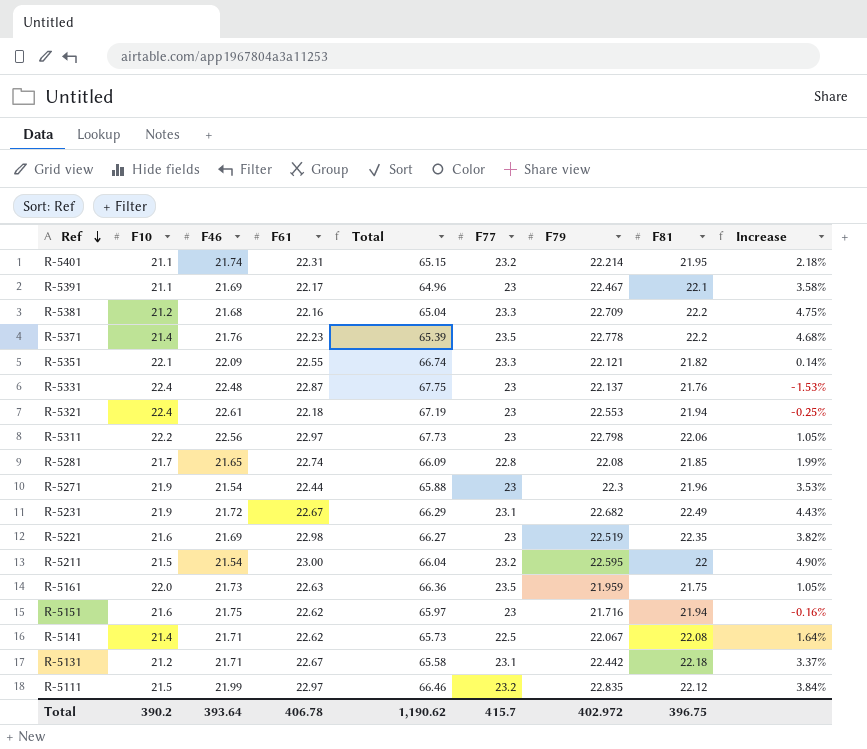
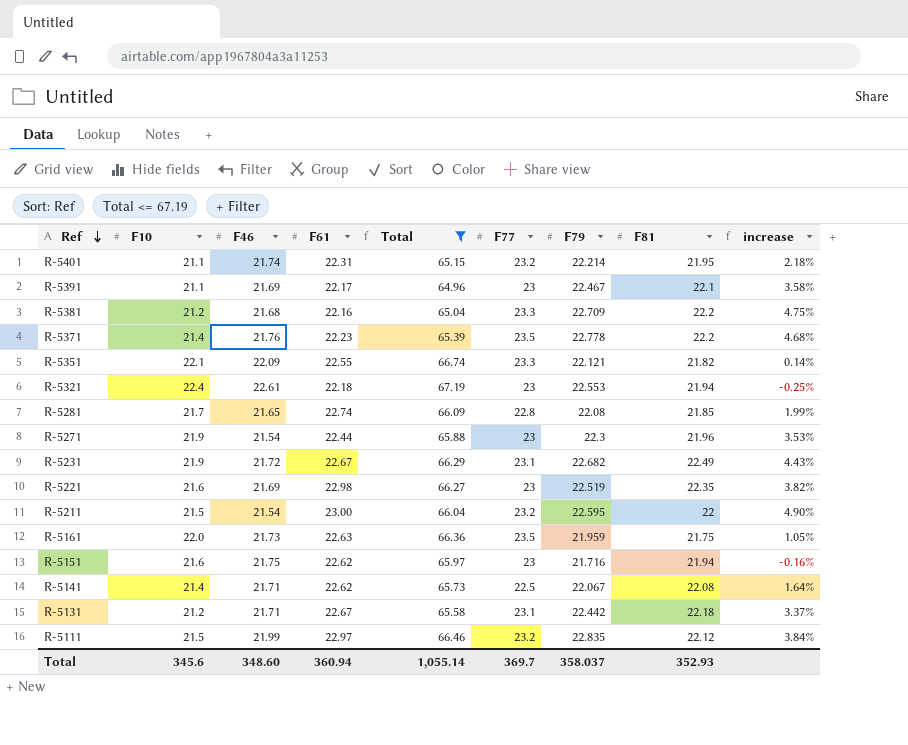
filter: none -> Total <= 67.19
column name: Increase -> increase
Total | F10: 390.2 -> 345.6
Total | F46: 393.64 -> 348.60
Total | F61: 406.78 -> 360.94
Total | Total: 1,190.62 -> 1,055.14
Total | F77: 415.7 -> 369.7
Total | F79: 402.972 -> 358.037
Total | F81: 396.75 -> 352.93

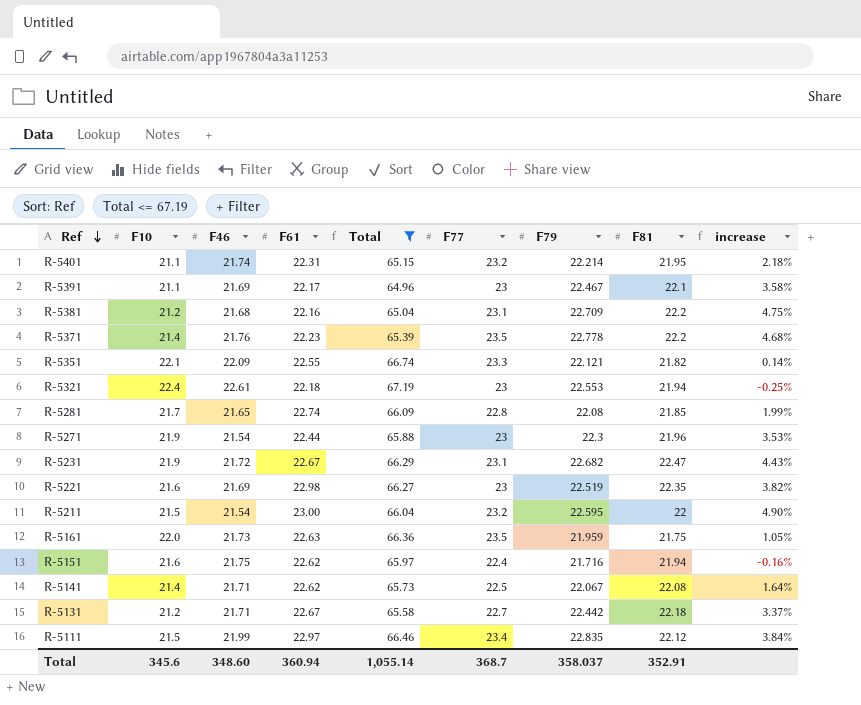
R-5381 | F77: 23.3 -> 23.1
R-5231 | F81: 22.49 -> 22.47
R-5151 | F77: 23 -> 22.4
R-5131 | F77: 23.1 -> 22.7
R-5111 | F77: 23.2 -> 23.4
Total | F77: 369.7 -> 368.7
Total | F81: 352.93 -> 352.91

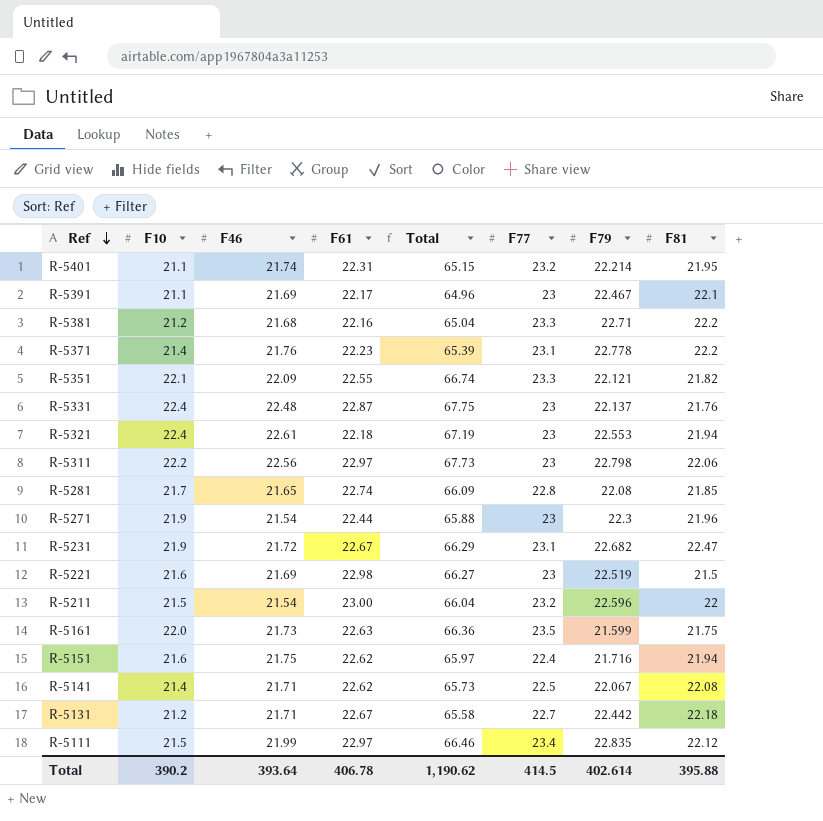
filter: Total <= 67.19 -> none
column increase | formula: ([F79] - [F46]) / [F46] -> none
R-5381 | F77: 23.1 -> 23.3
R-5381 | F79: 22.709 -> 22.71
R-5371 | F77: 23.5 -> 23.1
R-5221 | F81: 22.35 -> 21.5
R-5211 | F79: 22.595 -> 22.596
R-5161 | F79: 21.959 -> 21.599
Total | F10: 345.6 -> 390.2
Total | F46: 348.60 -> 393.64
Total | F61: 360.94 -> 406.78
Total | Total: 1,055.14 -> 1,190.62
Total | F77: 368.7 -> 414.5
Total | F79: 358.037 -> 402.614
Total | F81: 352.91 -> 395.88

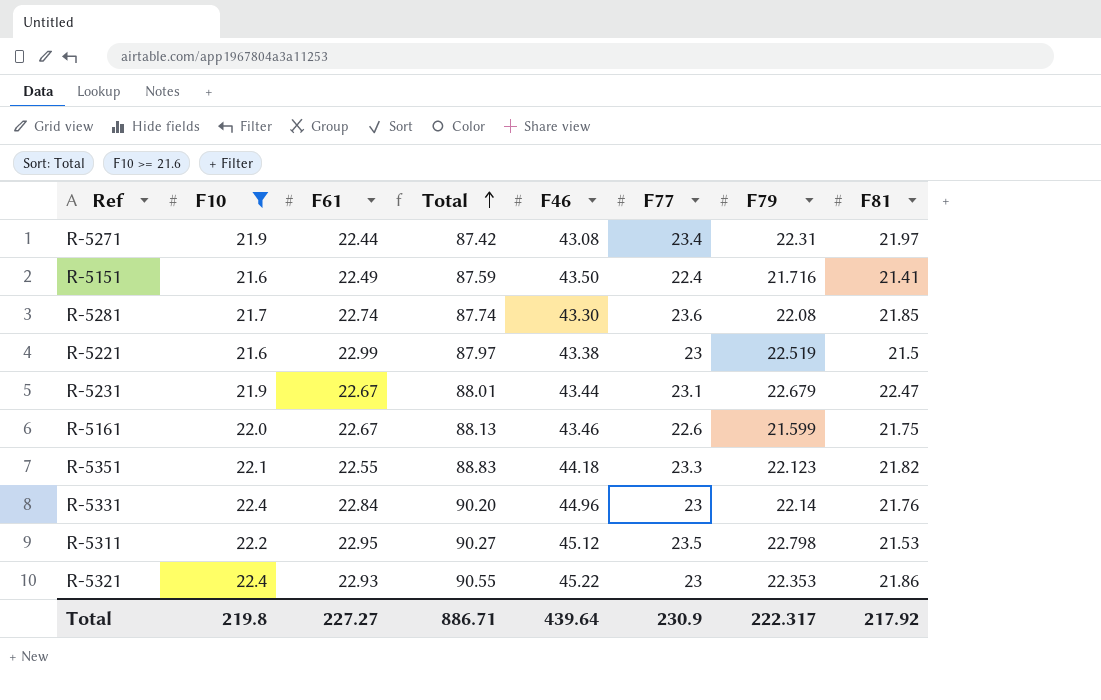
filter: none -> F10 >= 21.6
row order: Ref descending -> Total ascending
column F46 | position: 3 -> 5
R-5271 | Total: 65.88 -> 87.42
R-5271 | F46: 21.54 -> 43.08
R-5271 | F77: 23 -> 23.4
R-5271 | F79: 22.3 -> 22.31
R-5271 | F81: 21.96 -> 21.97
R-5151 | F61: 22.62 -> 22.49
R-5151 | Total: 65.97 -> 87.59
R-5151 | F46: 21.75 -> 43.50
R-5151 | F81: 21.94 -> 21.41
R-5281 | Total: 66.09 -> 87.74
R-5281 | F46: 21.65 -> 43.30
R-5281 | F77: 22.8 -> 23.6
R-5221 | F61: 22.98 -> 22.99
R-5221 | Total: 66.27 -> 87.97
R-5221 | F46: 21.69 -> 43.38
R-5231 | Total: 66.29 -> 88.01
R-5231 | F46: 21.72 -> 43.44
R-5231 | F79: 22.682 -> 22.679
R-5161 | F61: 22.63 -> 22.67
R-5161 | Total: 66.36 -> 88.13
R-5161 | F46: 21.73 -> 43.46
R-5161 | F77: 23.5 -> 22.6
R-5351 | Total: 66.74 -> 88.83
R-5351 | F46: 22.09 -> 44.18
R-5351 | F79: 22.121 -> 22.123
R-5331 | F61: 22.87 -> 22.84
R-5331 | Total: 67.75 -> 90.20
R-5331 | F46: 22.48 -> 44.96
R-5331 | F79: 22.137 -> 22.14
R-5311 | F61: 22.97 -> 22.95
R-5311 | Total: 67.73 -> 90.27
R-5311 | F46: 22.56 -> 45.12
R-5311 | F77: 23 -> 23.5
R-5311 | F81: 22.06 -> 21.53
R-5321 | F61: 22.18 -> 22.93
R-5321 | Total: 67.19 -> 90.55
R-5321 | F46: 22.61 -> 45.22
R-5321 | F79: 22.553 -> 22.353
R-5321 | F81: 21.94 -> 21.86
Total | F10: 390.2 -> 219.8
Total | F61: 406.78 -> 227.27
Total | Total: 1,190.62 -> 886.71
Total | F46: 393.64 -> 439.64
Total | F77: 414.5 -> 230.9
Total | F79: 402.614 -> 222.317
Total | F81: 395.88 -> 217.92

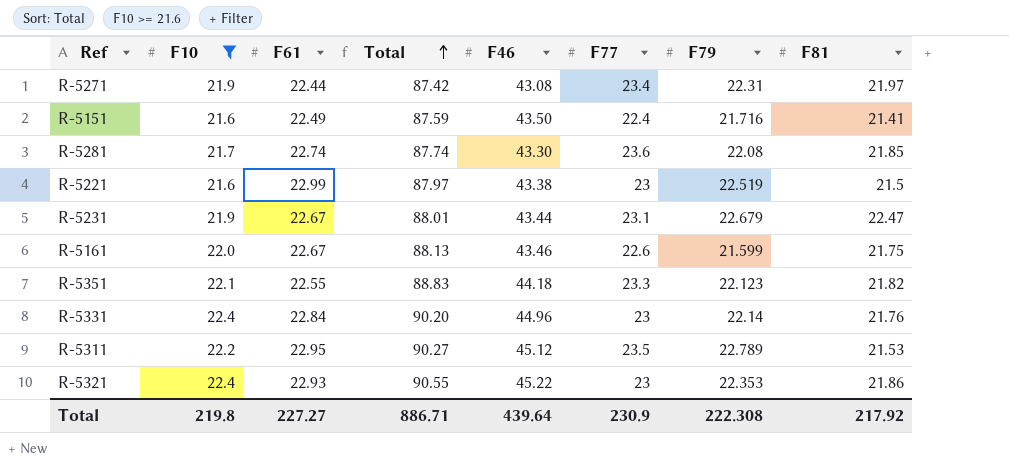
R-5311 | F79: 22.798 -> 22.789
Total | F79: 222.317 -> 222.308

